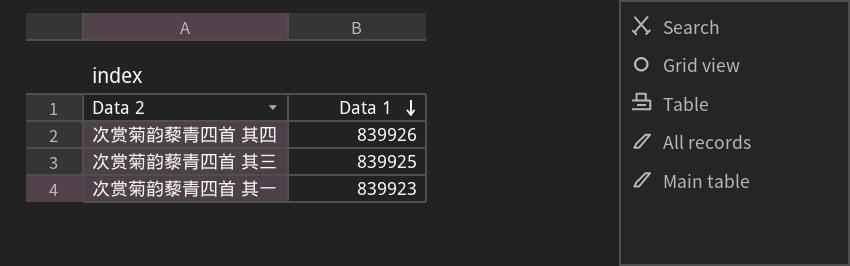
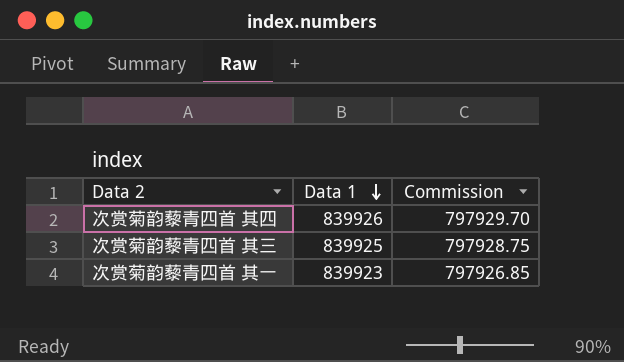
column Commission | formula: none -> [Data 1] * 0.95

